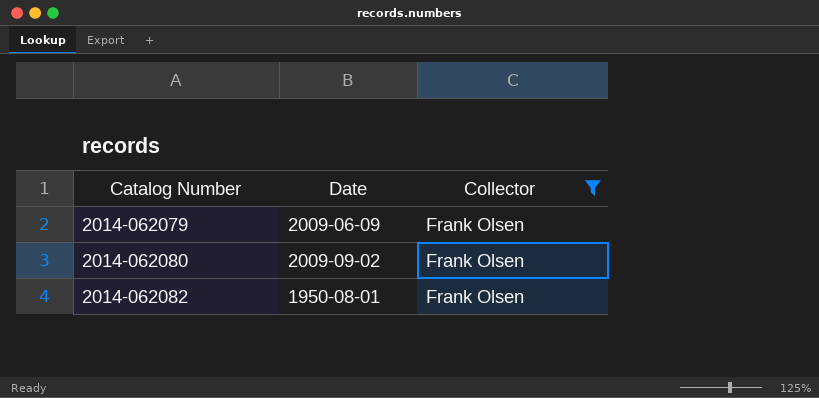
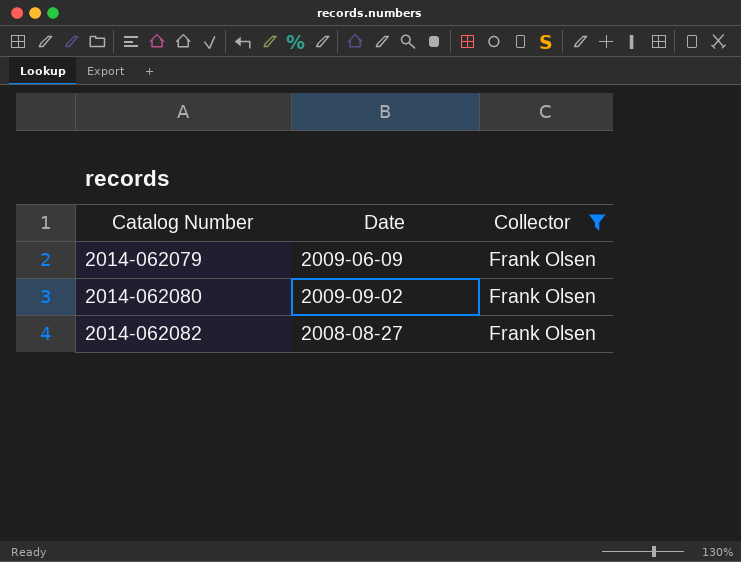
2014-062082 | Date: 1950-08-01 -> 2008-08-27

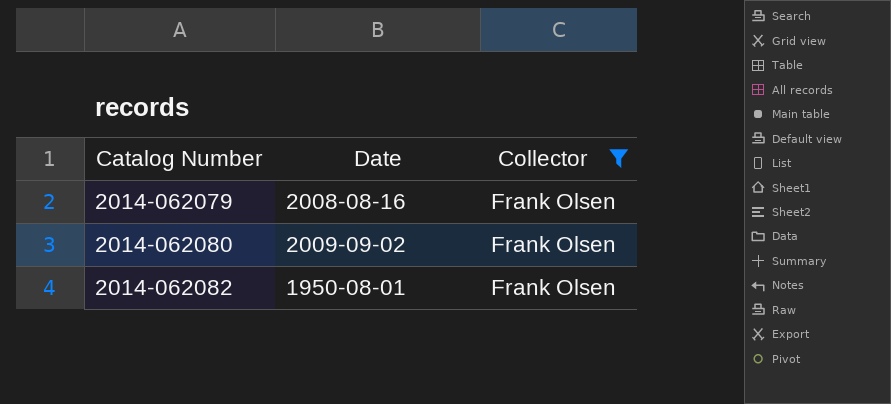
2014-062079 | Date: 2009-06-09 -> 2008-08-16
2014-062082 | Date: 2008-08-27 -> 1950-08-01

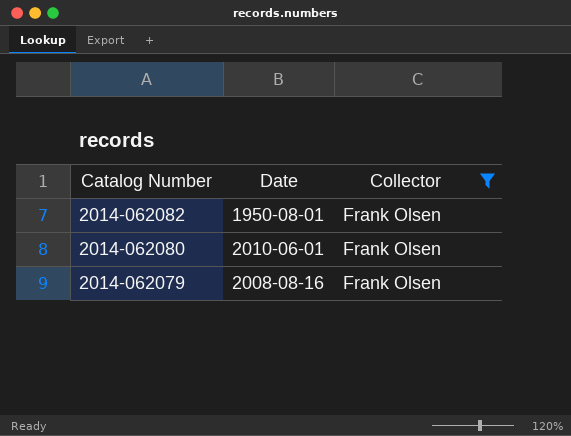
row order: Catalog Number ascending -> Catalog Number descending
2014-062080 | Date: 2009-09-02 -> 2010-06-01

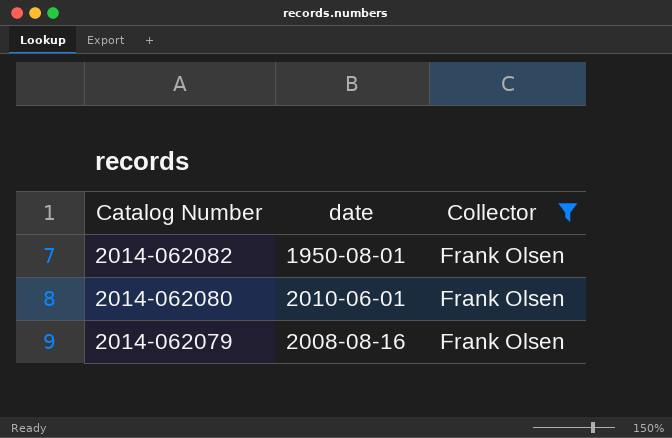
column name: Date -> date

